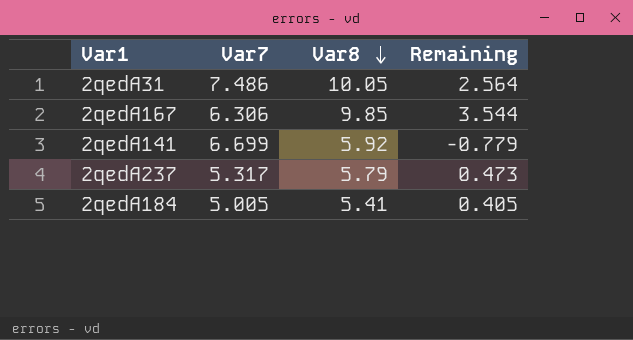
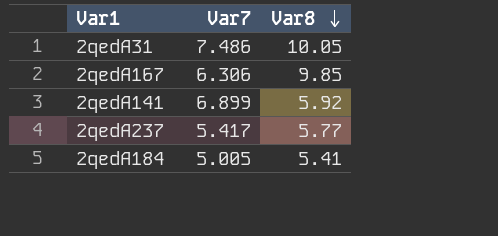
column Remaining | formula: [Var8] - [Var7] -> none
2qedA141 | Var7: 6.699 -> 6.899
2qedA237 | Var7: 5.317 -> 5.417
2qedA237 | Var8: 5.79 -> 5.77

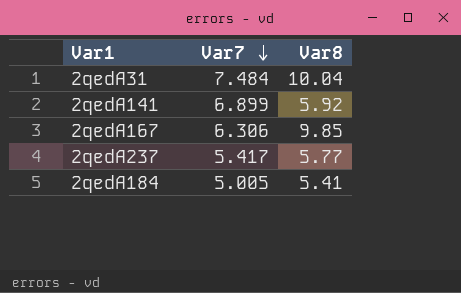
row order: Var8 descending -> Var7 descending
2qedA31 | Var7: 7.486 -> 7.484
2qedA31 | Var8: 10.05 -> 10.04

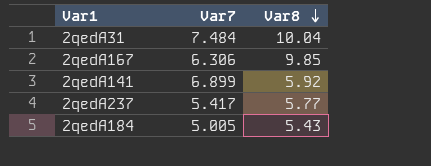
row order: Var7 descending -> Var8 descending
2qedA184 | Var8: 5.41 -> 5.43

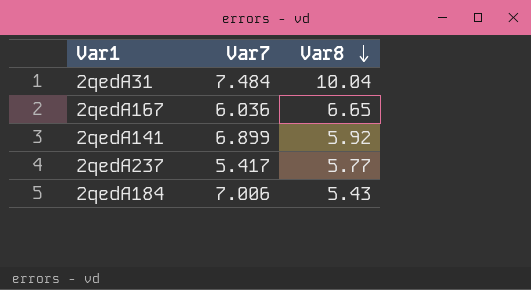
2qedA167 | Var7: 6.306 -> 6.036
2qedA167 | Var8: 9.85 -> 6.65
2qedA184 | Var7: 5.005 -> 7.006

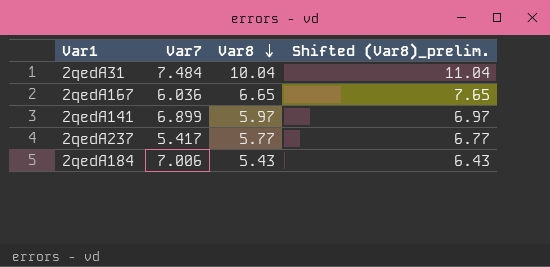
column Shifted (Var8)_prelim. | formula: none -> [Var8] + 1
2qedA141 | Var8: 5.92 -> 5.97

